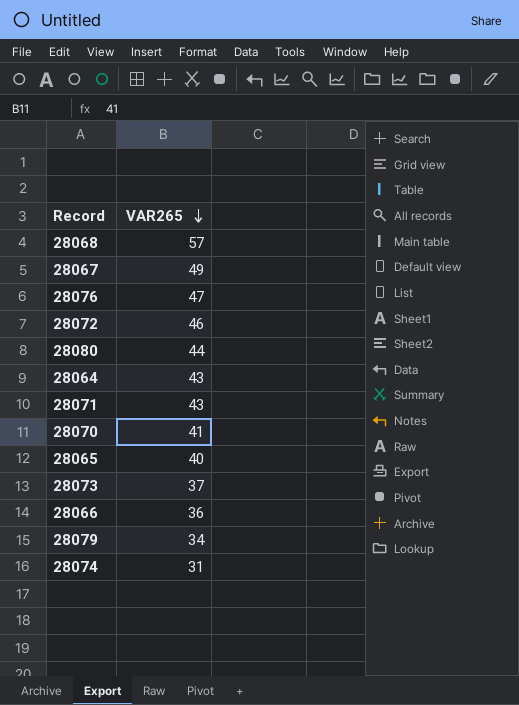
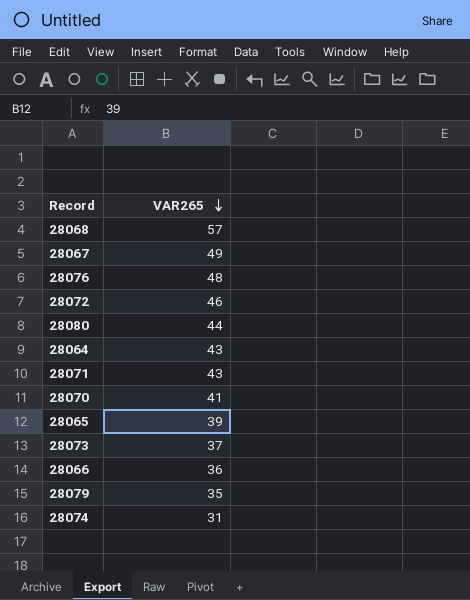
28076 | VAR265: 47 -> 48
28065 | VAR265: 40 -> 39
28079 | VAR265: 34 -> 35

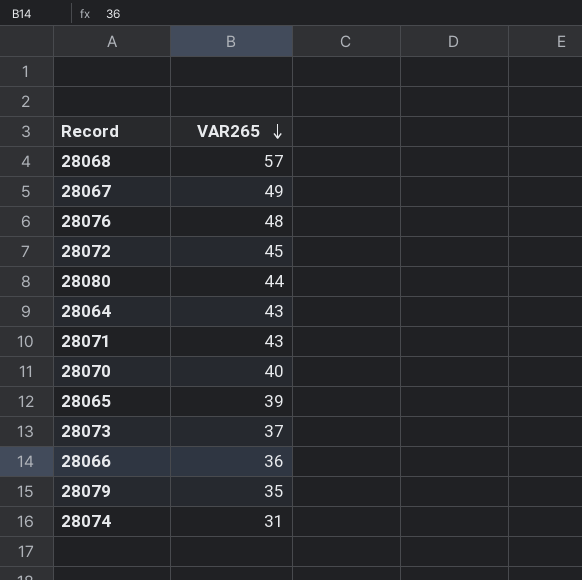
28072 | VAR265: 46 -> 45
28070 | VAR265: 41 -> 40

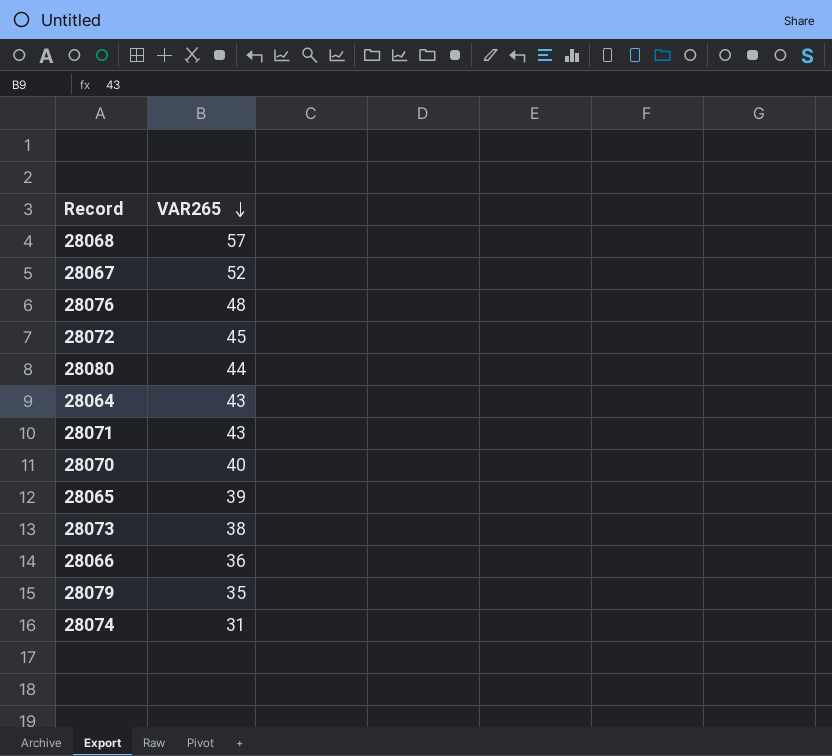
28067 | VAR265: 49 -> 52
28073 | VAR265: 37 -> 38

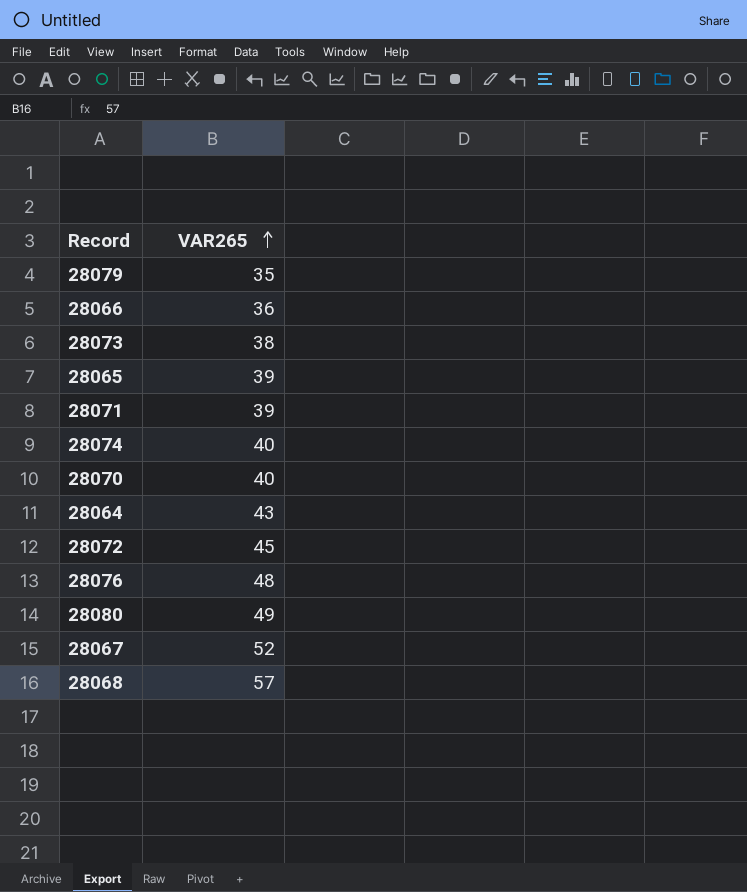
row order: VAR265 descending -> VAR265 ascending
28071 | VAR265: 43 -> 39
28074 | VAR265: 31 -> 40
28080 | VAR265: 44 -> 49

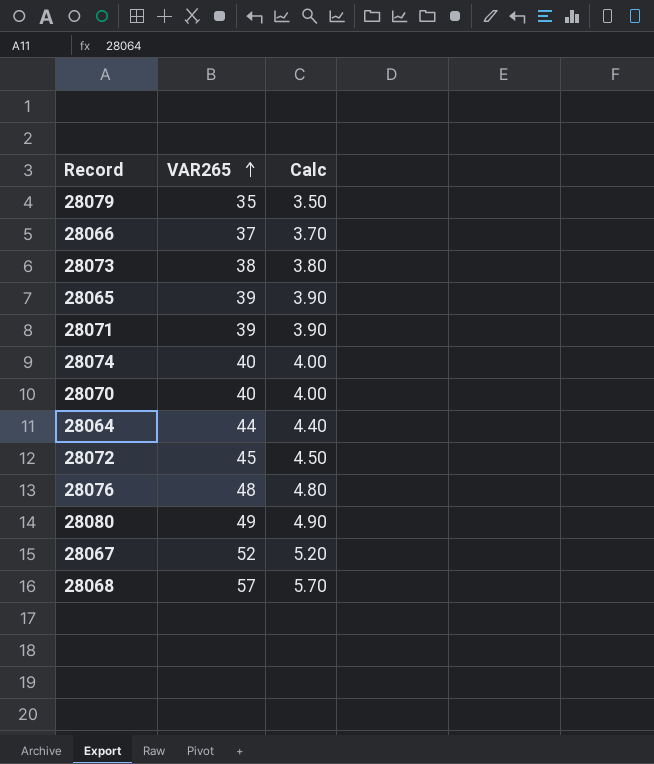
column Calc | formula: none -> [VAR265] * 0.1
28066 | VAR265: 36 -> 37
28064 | VAR265: 43 -> 44

